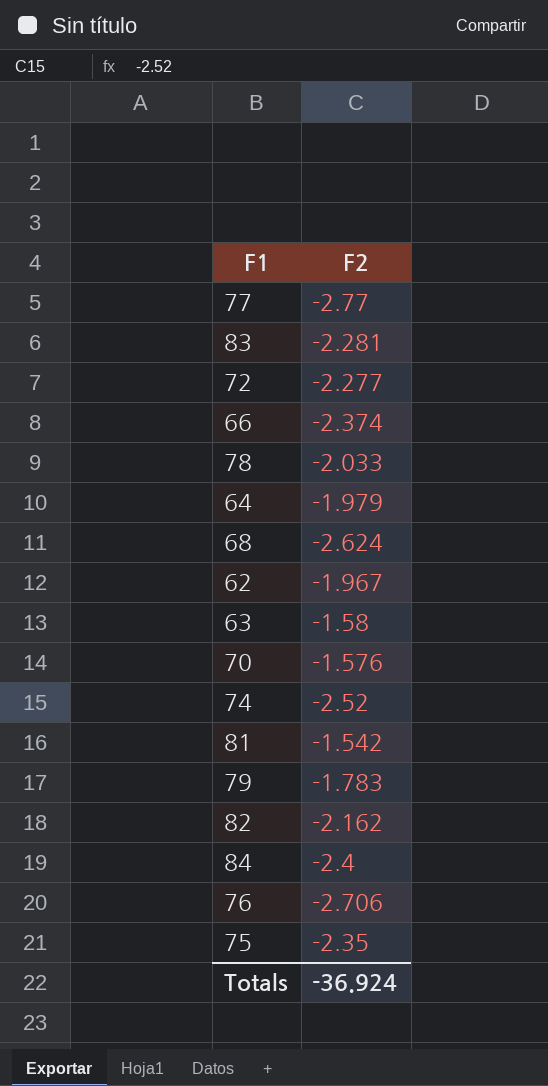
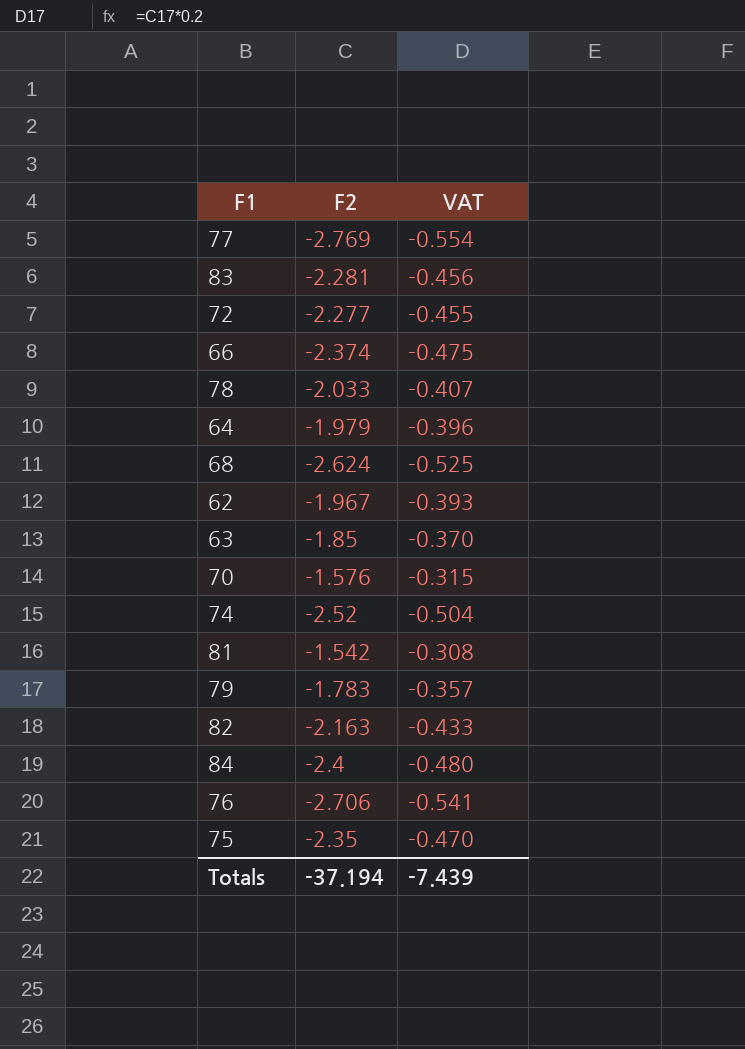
column VAT | formula: none -> [F2] * 0.2
77 | F2: -2.77 -> -2.769
63 | F2: -1.58 -> -1.85
82 | F2: -2.162 -> -2.163
Totals | F2: -36.924 -> -37.194

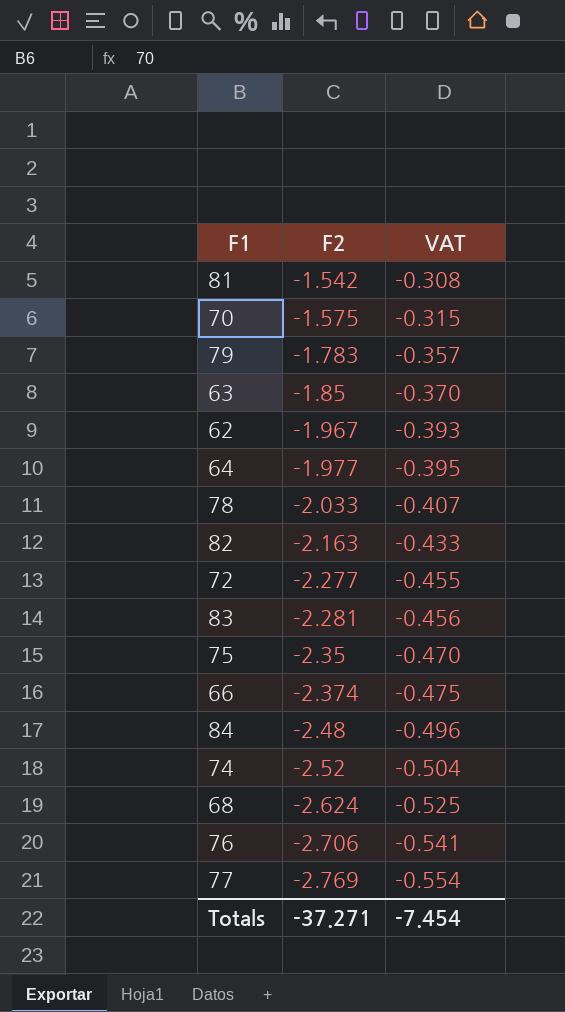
row order: none -> F2 descending
70 | F2: -1.576 -> -1.575
64 | F2: -1.979 -> -1.977
64 | VAT: -0.396 -> -0.395
84 | F2: -2.4 -> -2.48
84 | VAT: -0.480 -> -0.496
Totals | F2: -37.194 -> -37.271
Totals | VAT: -7.439 -> -7.454

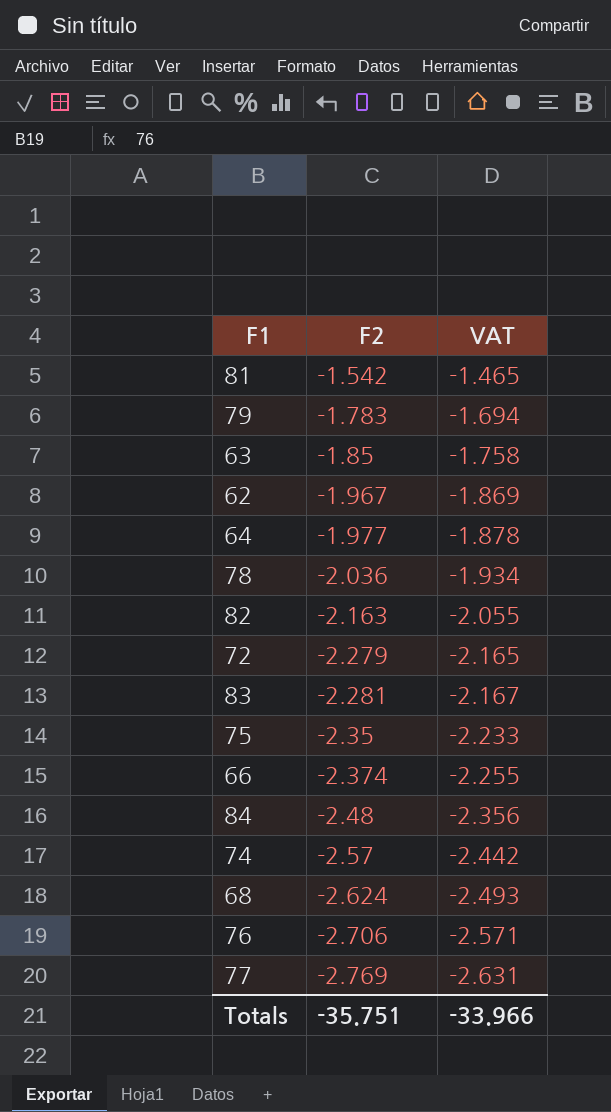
column VAT | formula: [F2] * 0.2 -> [F2] * 0.95
row 70: -1.575 | -0.315 -> none
78 | F2: -2.033 -> -2.036
72 | F2: -2.277 -> -2.279
74 | F2: -2.52 -> -2.57
Totals | F2: -37.271 -> -35.751
Totals | VAT: -7.454 -> -33.966

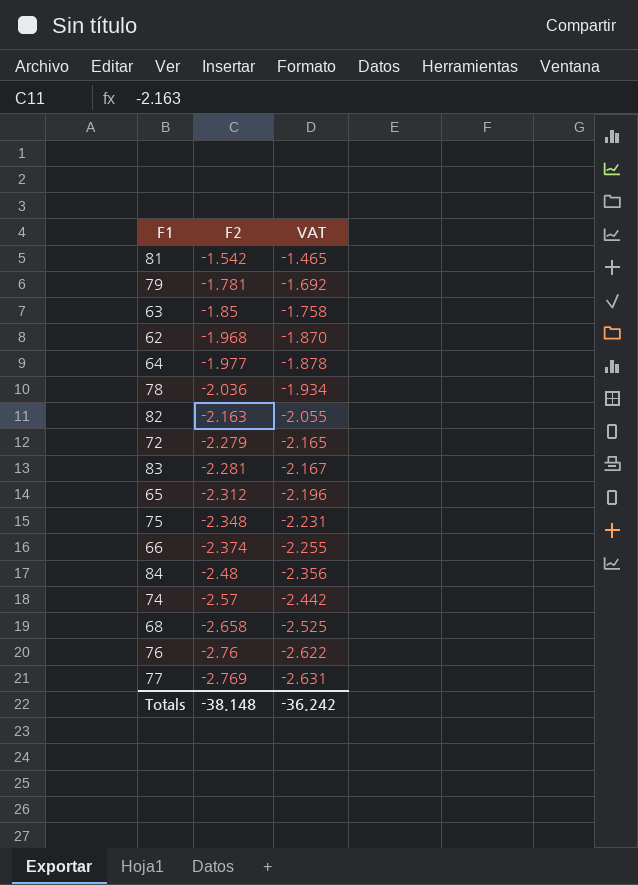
79 | F2: -1.783 -> -1.781
79 | VAT: -1.694 -> -1.692
62 | F2: -1.967 -> -1.968
62 | VAT: -1.869 -> -1.870
row 65: none -> -2.312 | -2.196
75 | F2: -2.35 -> -2.348
75 | VAT: -2.233 -> -2.231
68 | F2: -2.624 -> -2.658
68 | VAT: -2.493 -> -2.525
76 | F2: -2.706 -> -2.76
76 | VAT: -2.571 -> -2.622
Totals | F2: -35.751 -> -38.148
Totals | VAT: -33.966 -> -36.242

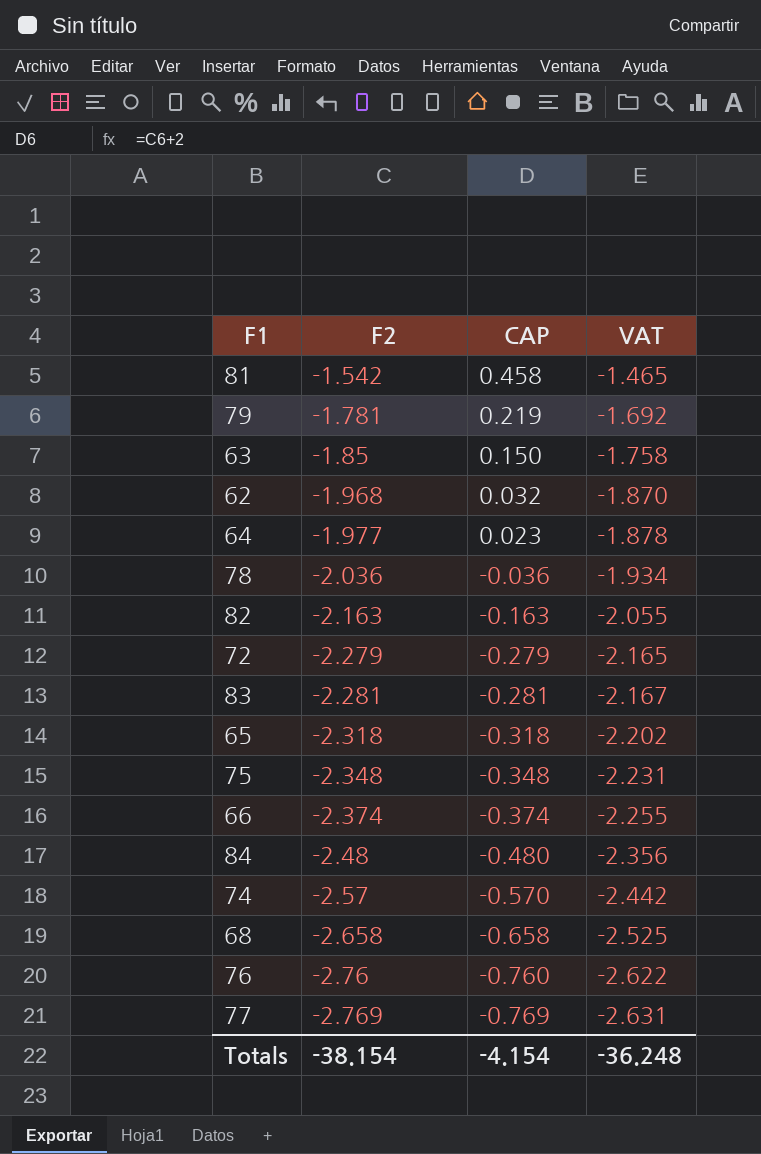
column CAP | formula: none -> [F2] + 2
65 | F2: -2.312 -> -2.318
65 | VAT: -2.196 -> -2.202
Totals | F2: -38.148 -> -38.154
Totals | VAT: -36.242 -> -36.248

